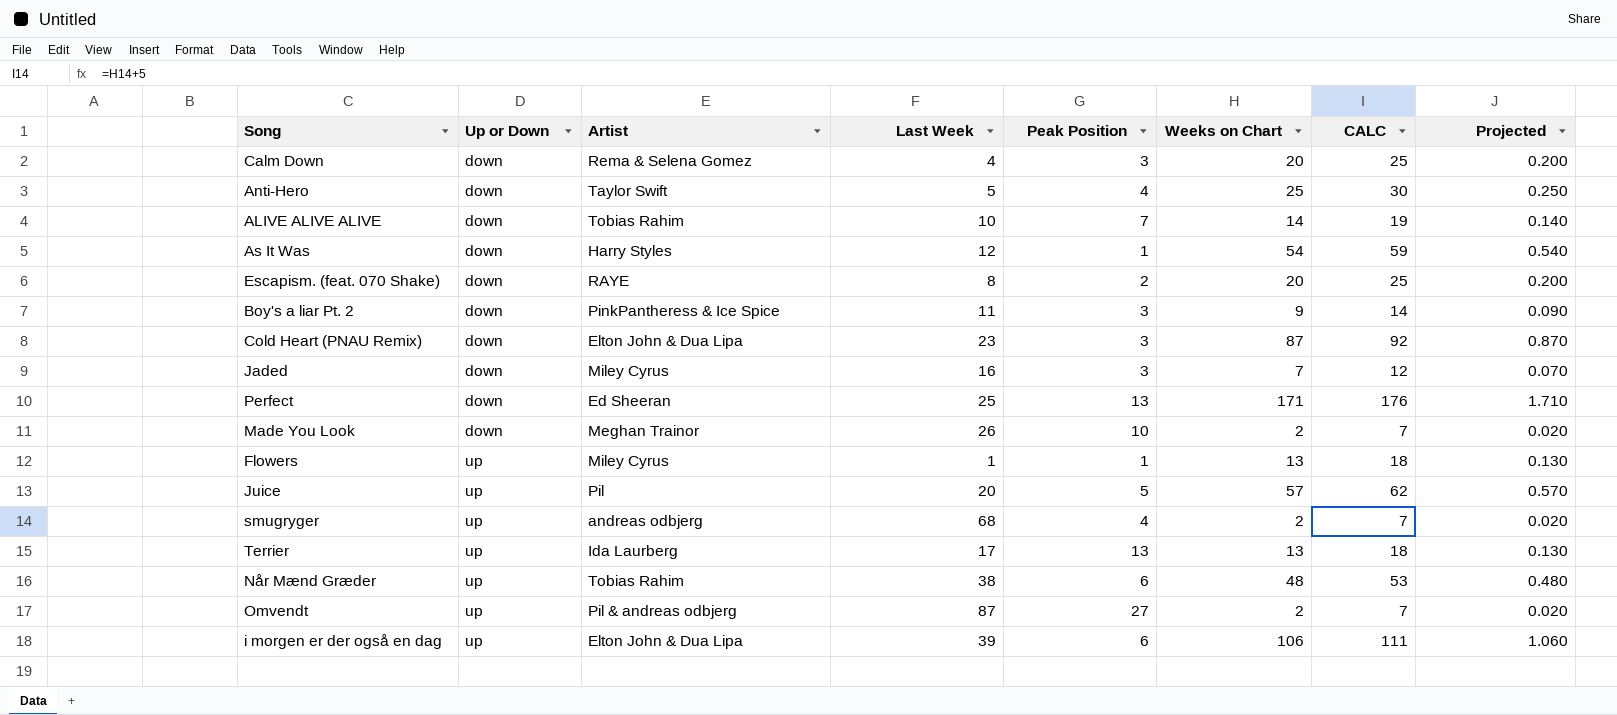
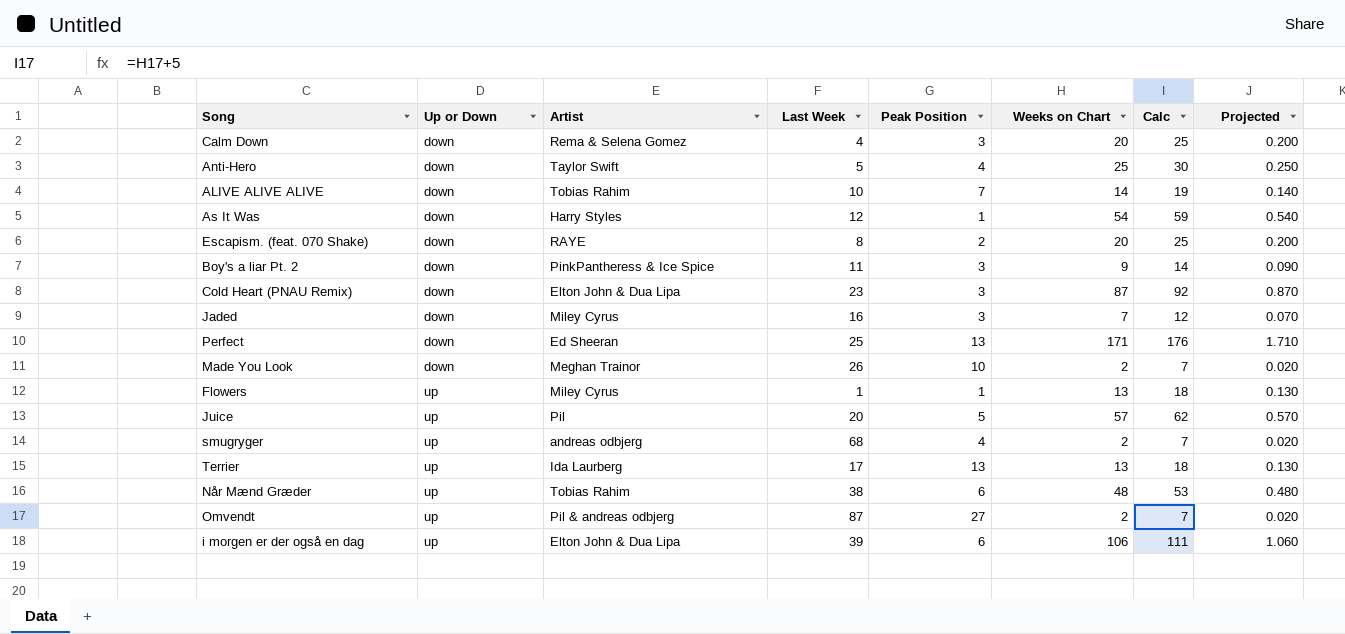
column name: CALC -> Calc

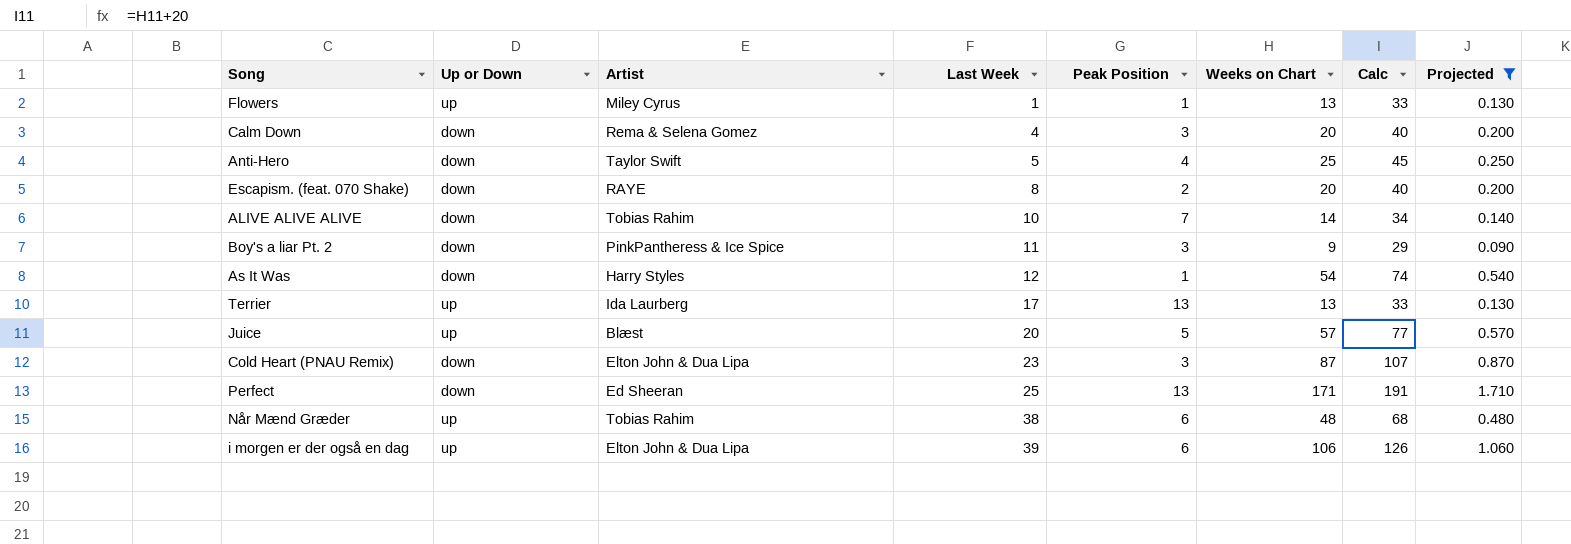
filter: none -> Projected >= 0.090
row order: Up or Down ascending -> Last Week ascending
column Calc | formula: [Weeks on Chart] + 5 -> [Weeks on Chart] + 20
Juice | Artist: Pil -> Blæst

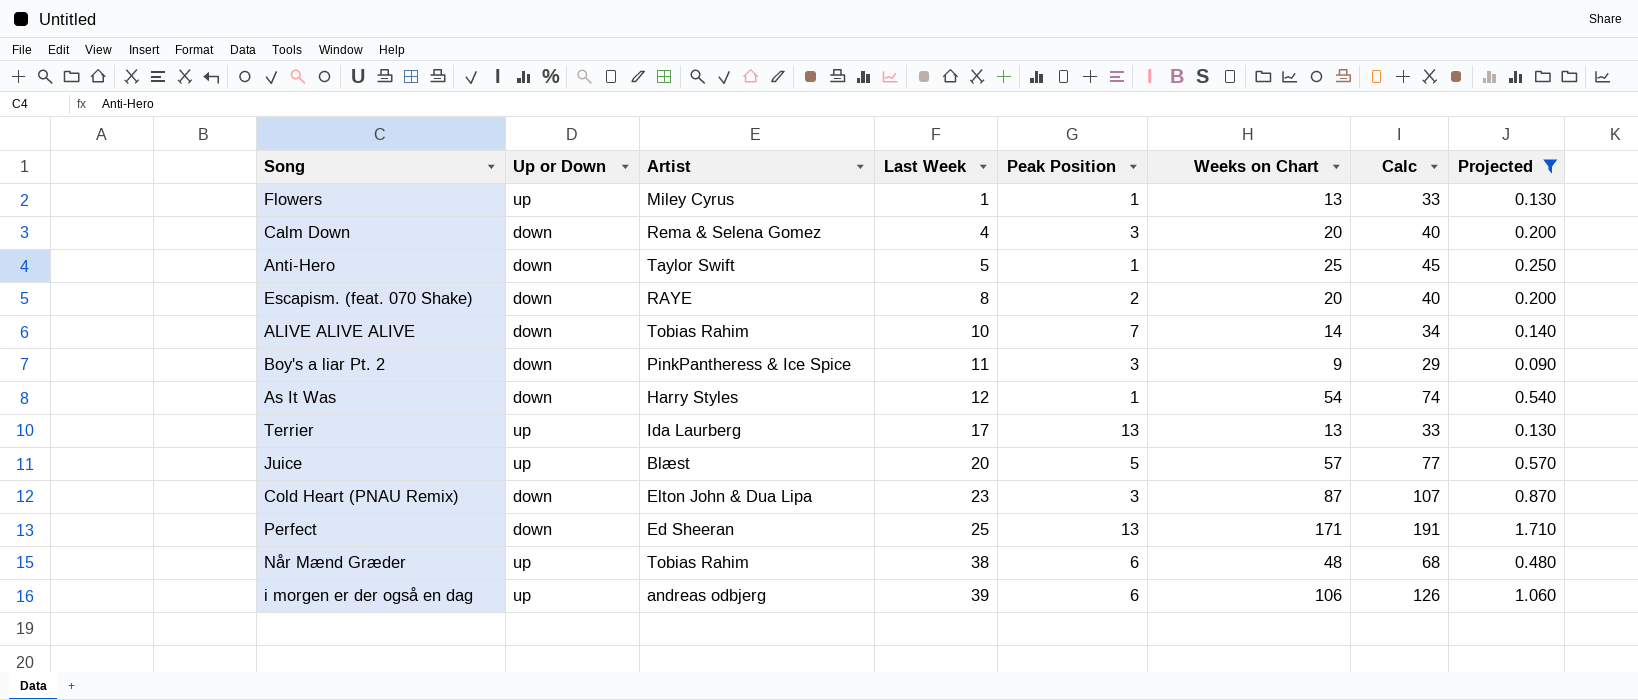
Anti-Hero | Peak Position: 4 -> 1
i morgen er der også en dag | Artist: Elton John & Dua Lipa -> andreas odbjerg

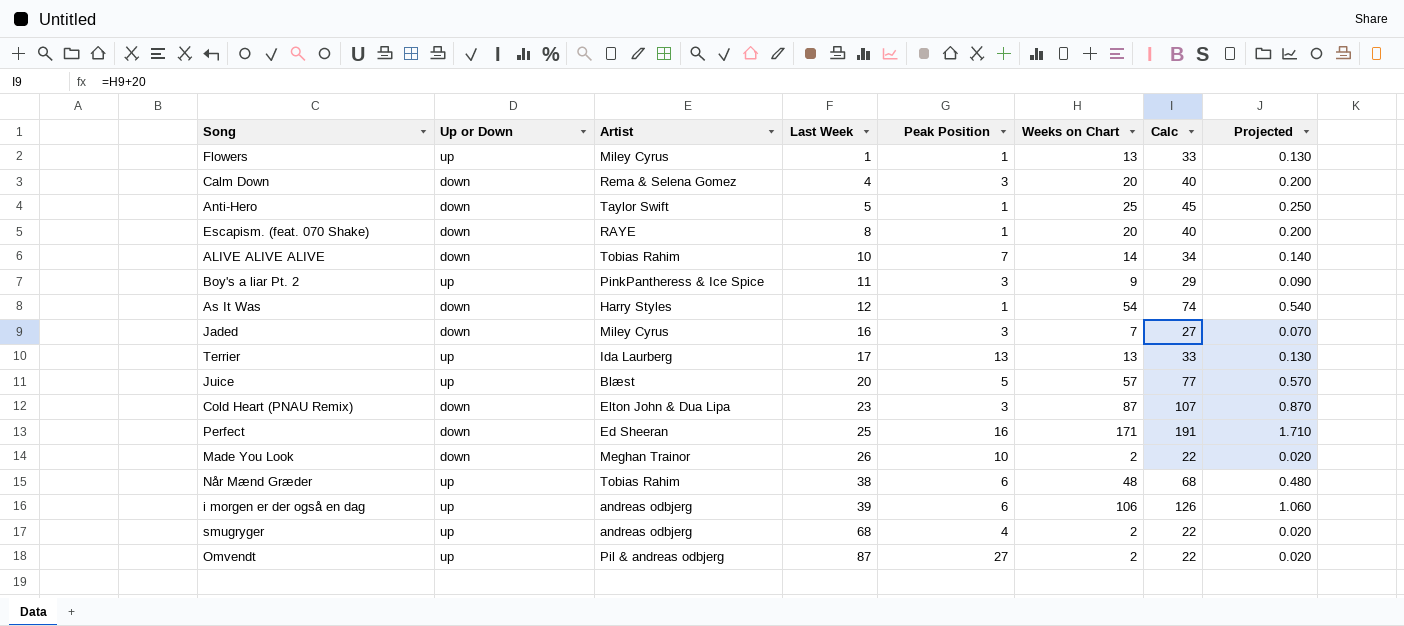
filter: Projected >= 0.090 -> none
Escapism. (feat. 070 Shake) | Peak Position: 2 -> 1
Boy's a liar Pt. 2 | Up or Down: down -> up
Perfect | Peak Position: 13 -> 16

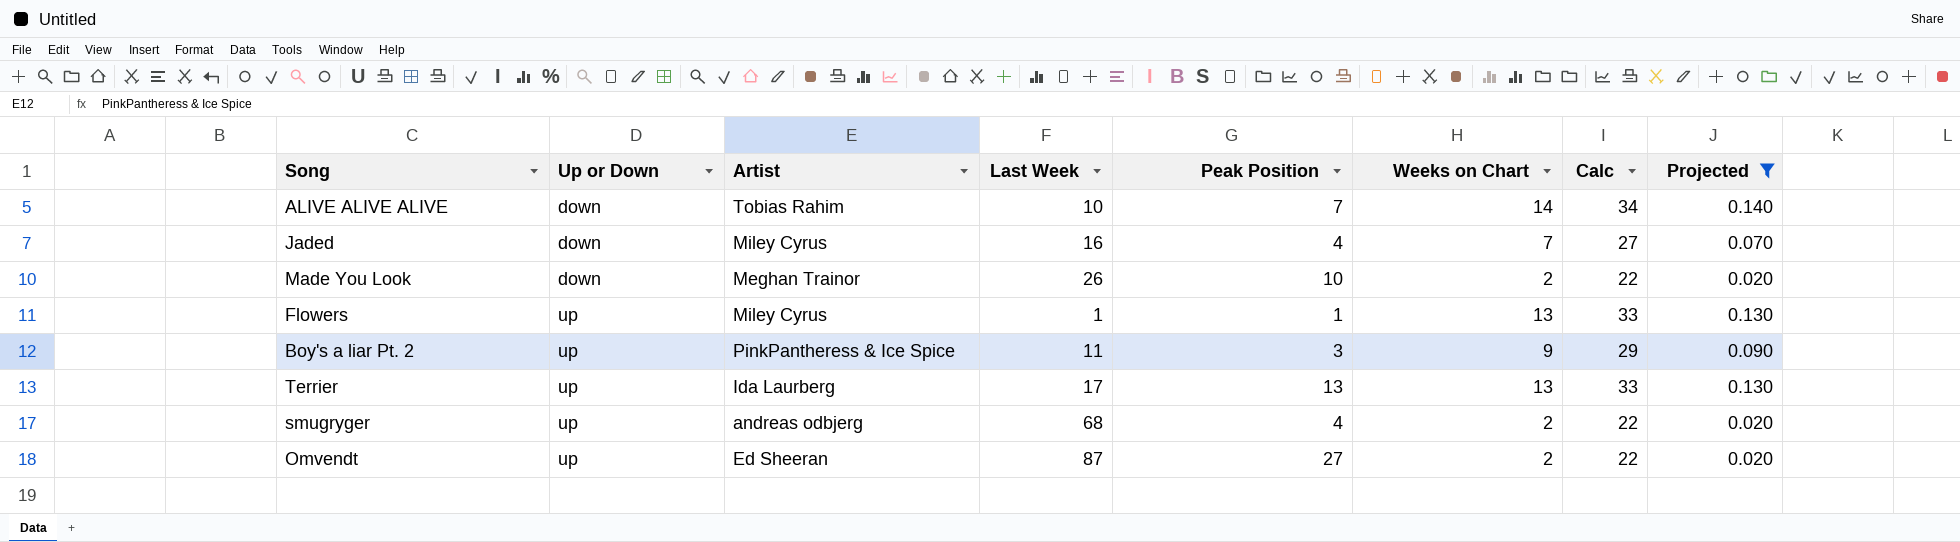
filter: none -> Projected <= 0.140
row order: Last Week ascending -> Up or Down ascending
Jaded | Peak Position: 3 -> 4
Omvendt | Artist: Pil & andreas odbjerg -> Ed Sheeran

